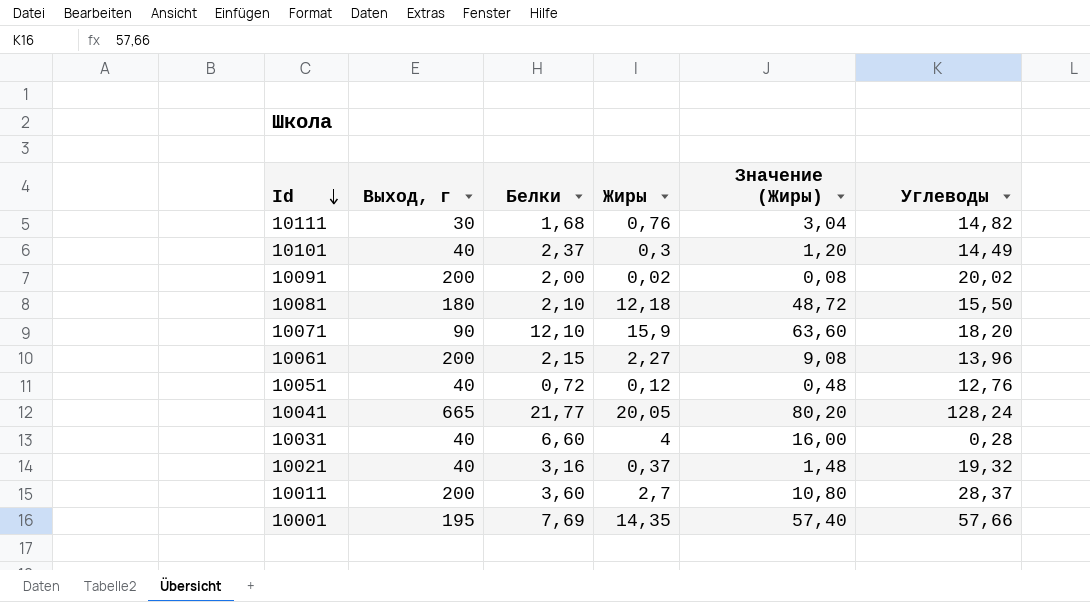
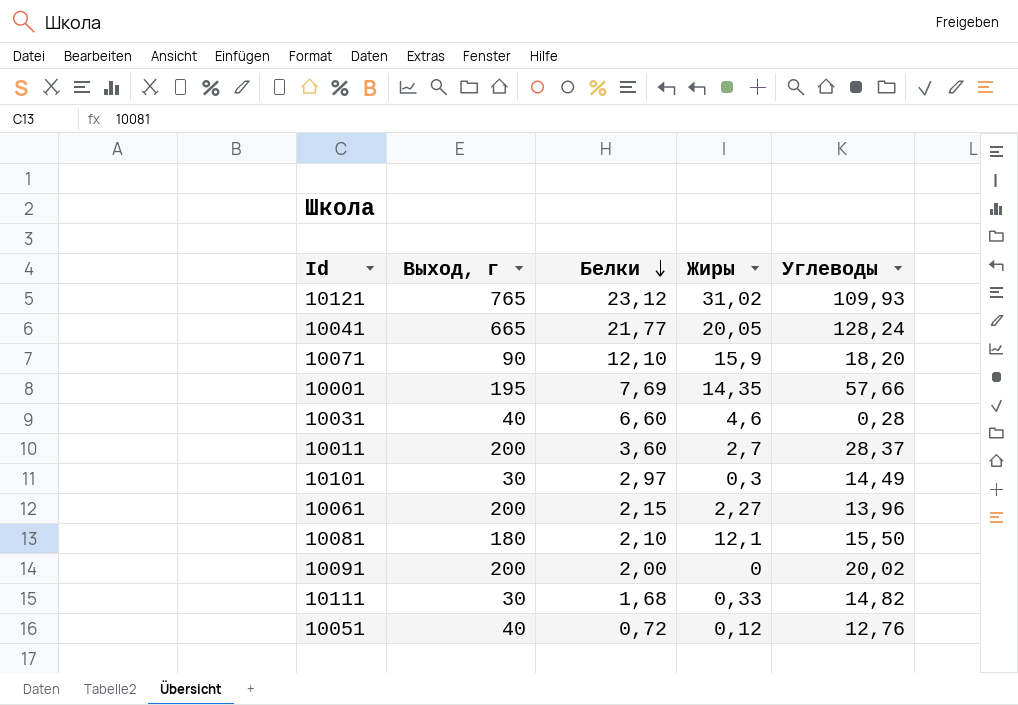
row order: Id descending -> Белки descending
column Значение (Жиры) | formula: [Жиры] * 4 -> none
row 10021: 40 | 3,16 | 0,37 | 1,48 | 19,32 -> none
row 10121: none -> 765 | 23,12 | 31,02 | 109,93
10031 | Жиры: 4 -> 4,6
10101 | Выход, г: 40 -> 30
10101 | Белки: 2,37 -> 2,97
10081 | Жиры: 12,18 -> 12,1
10091 | Жиры: 0,02 -> 0
10111 | Жиры: 0,76 -> 0,33

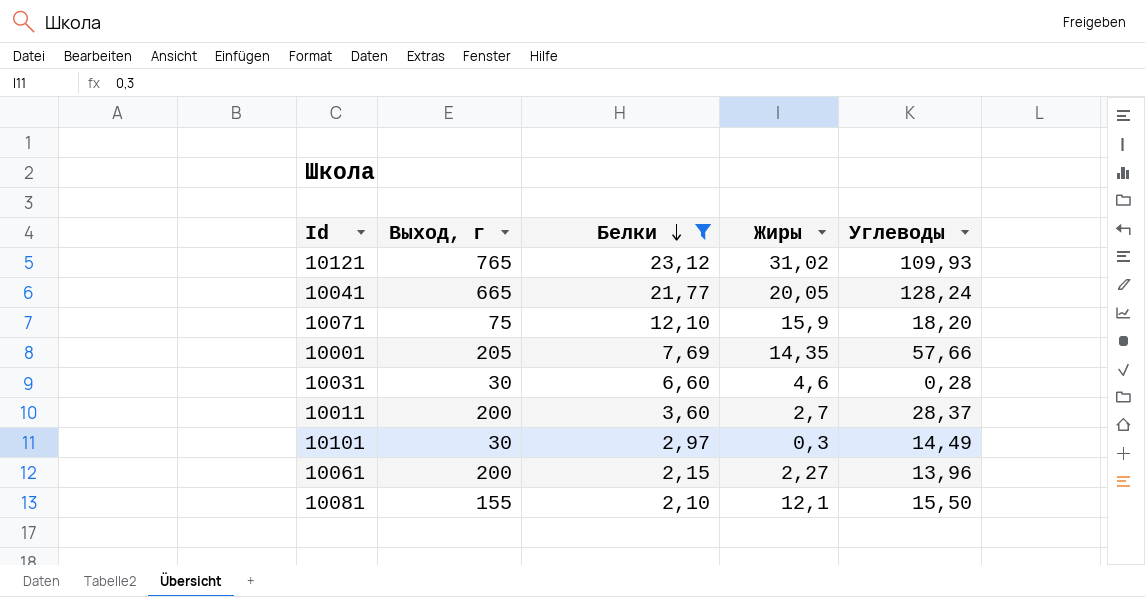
filter: none -> Белки >= 2,10
10071 | Выход, г: 90 -> 75
10001 | Выход, г: 195 -> 205
10031 | Выход, г: 40 -> 30
10081 | Выход, г: 180 -> 155

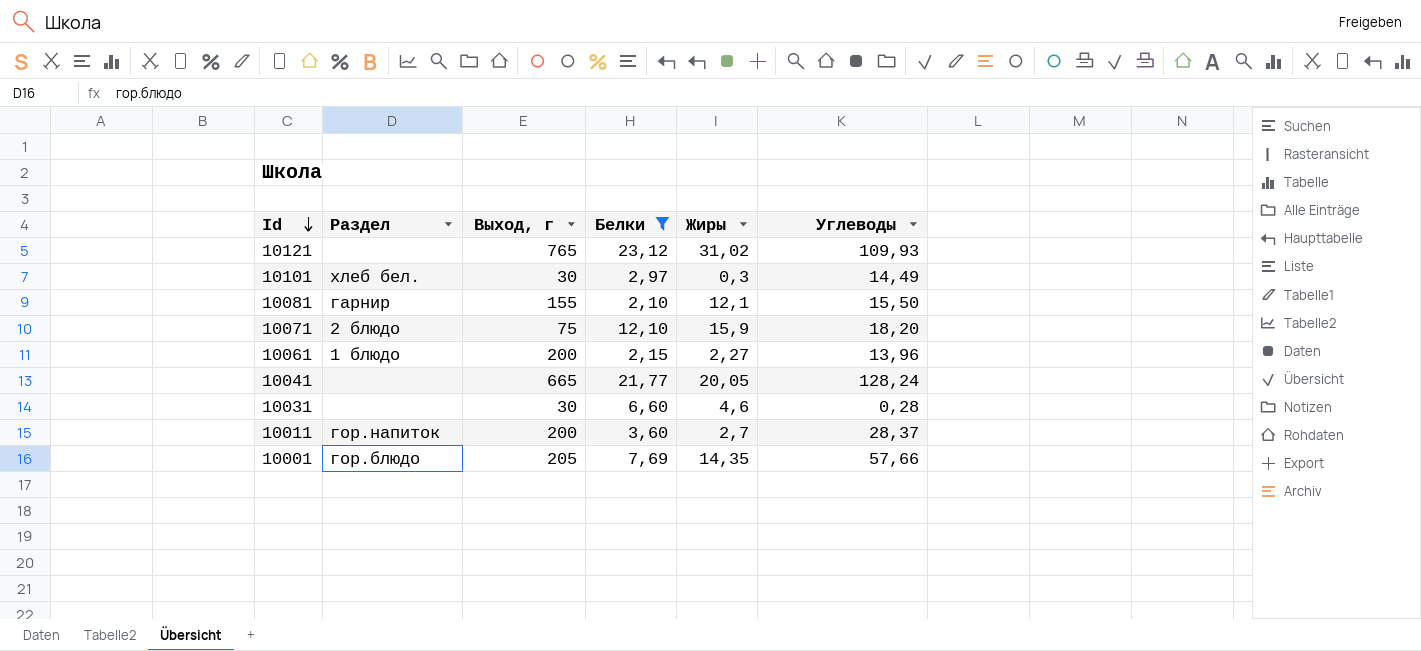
row order: Белки descending -> Id descending
column Раздел | position: none -> 2

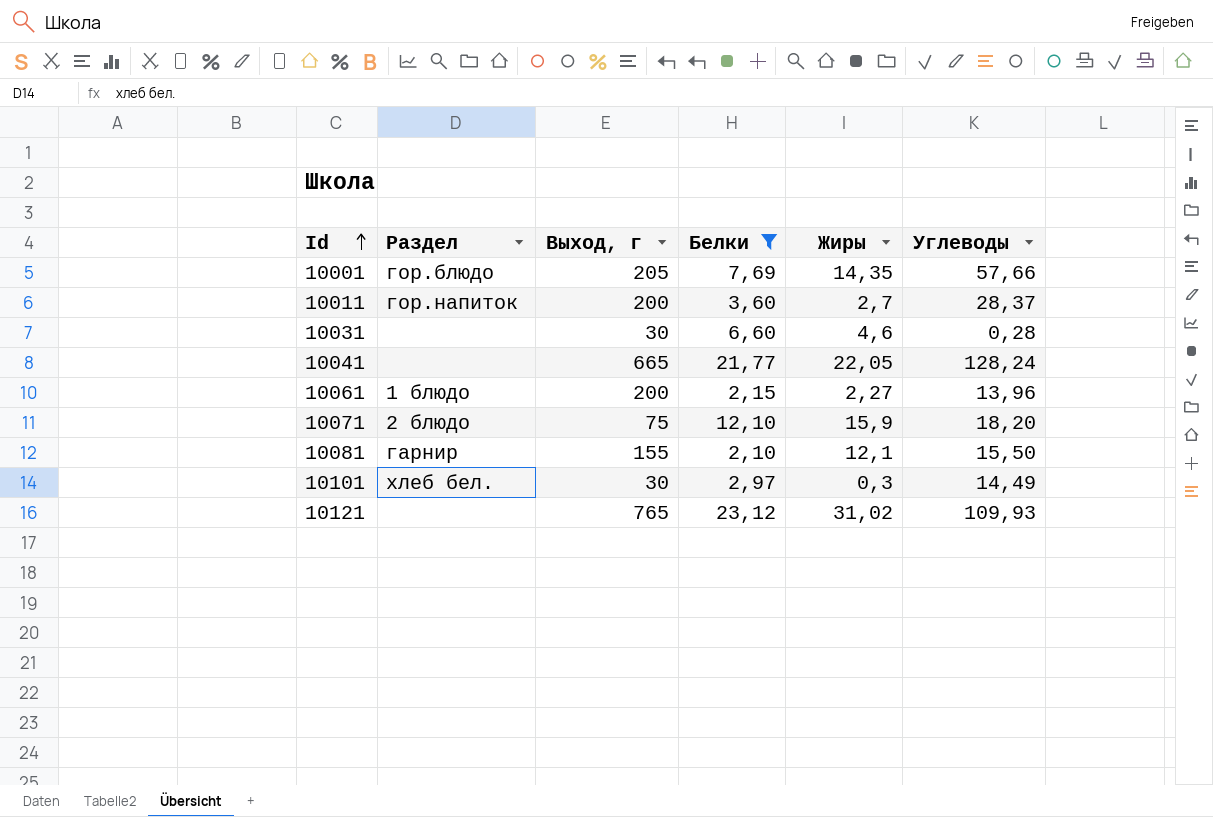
row order: Id descending -> Id ascending
10041 | Жиры: 20,05 -> 22,05

